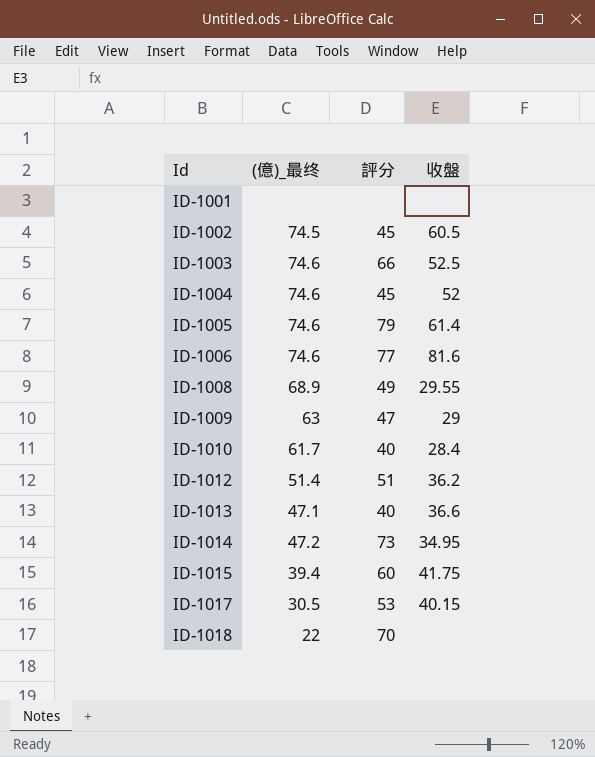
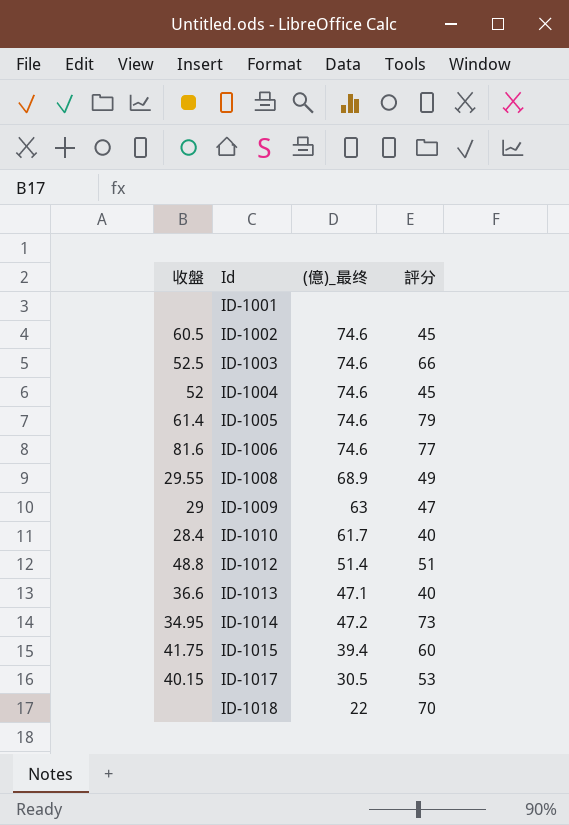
column 收盤 | position: 4 -> 1
ID-1002 | (億)_最终: 74.5 -> 74.6
ID-1012 | 收盤: 36.2 -> 48.8

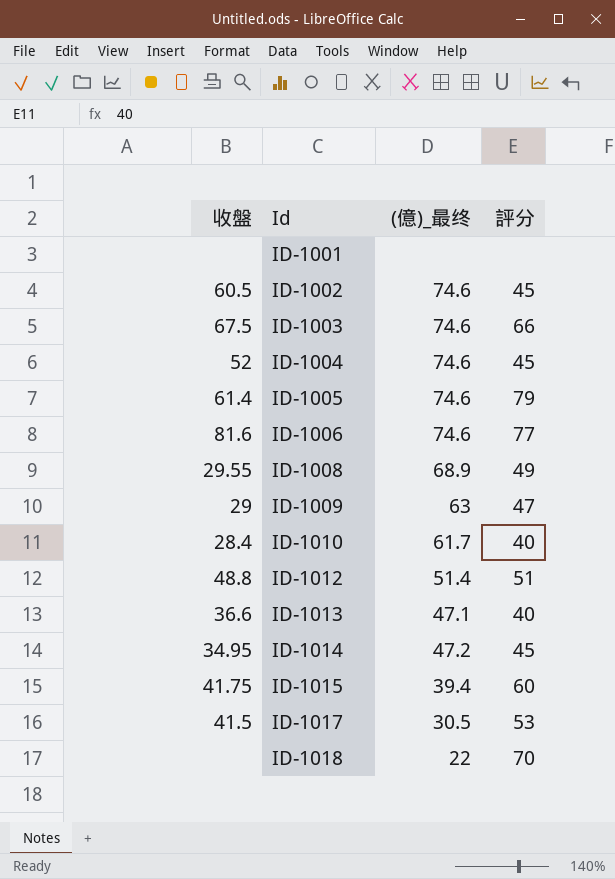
ID-1003 | 收盤: 52.5 -> 67.5
ID-1014 | 評分: 73 -> 45
ID-1017 | 收盤: 40.15 -> 41.5

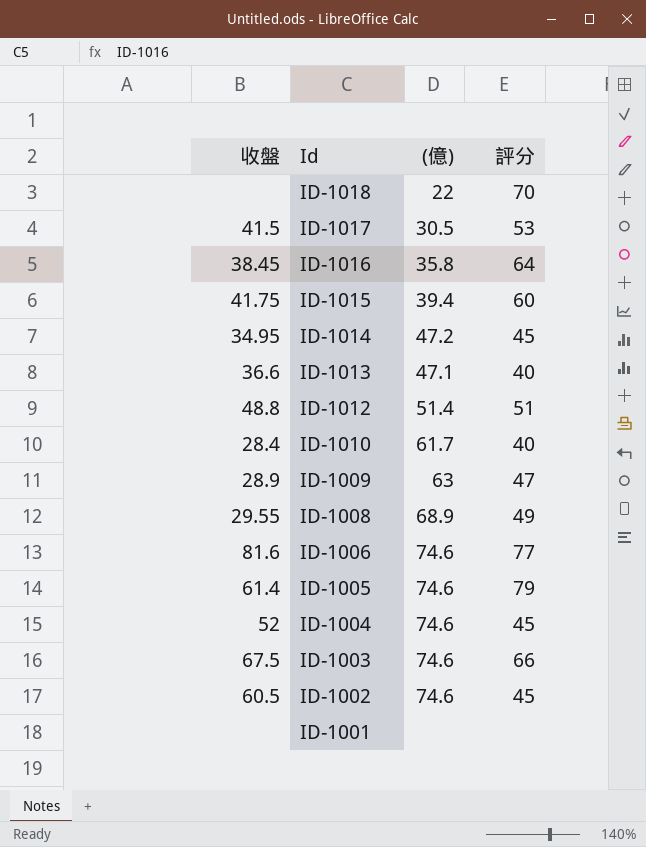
row order: Id ascending -> Id descending
column name: (億)_最终 -> (億)
row ID-1016: none -> 38.45 | 35.8 | 64
ID-1009 | 收盤: 29 -> 28.9

